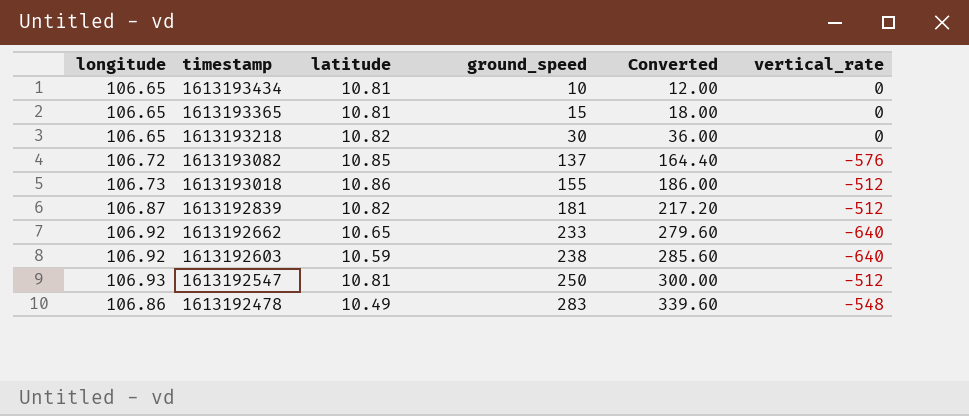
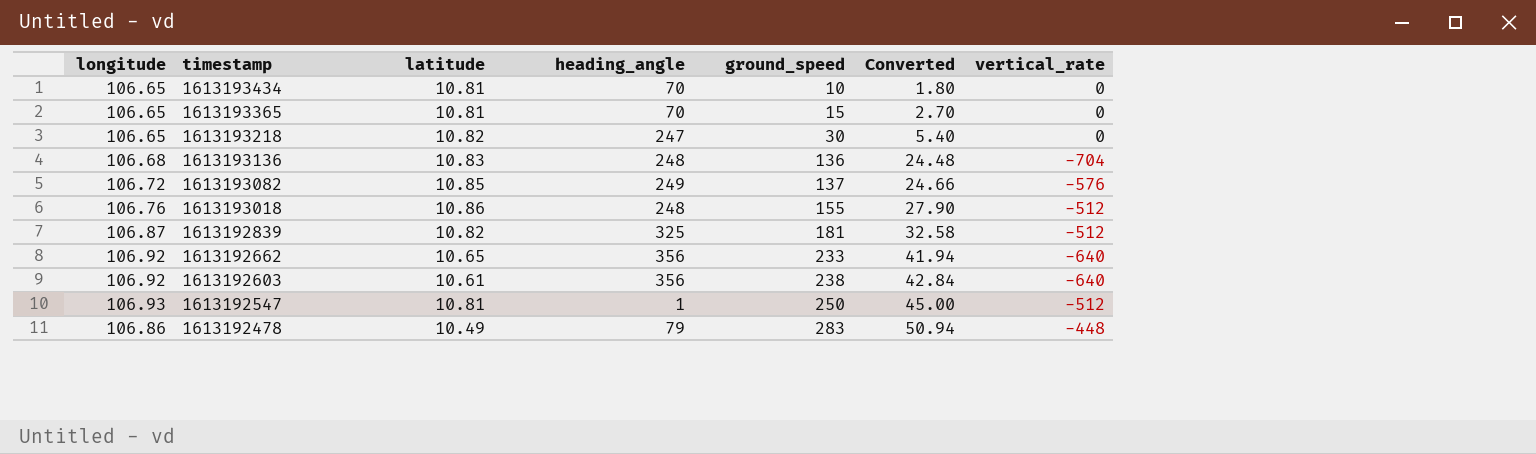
column heading_angle | position: none -> 4
column Converted | formula: [ground_speed] * 1.2 -> [ground_speed] * 0.18
row 1613193136: none -> 106.68 | 10.83 | 248 | 136 | 24.48 | -704
1613193018 | longitude: 106.73 -> 106.76
1613192603 | latitude: 10.59 -> 10.61
1613192478 | vertical_rate: -548 -> -448

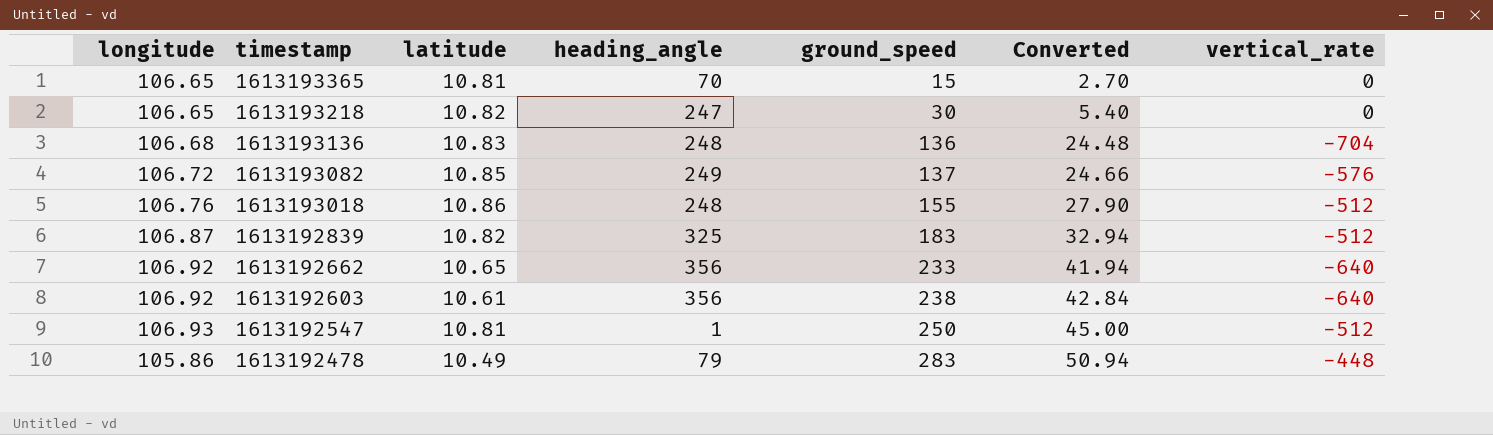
row 1613193434: 106.65 | 10.81 | 70 | 10 | 1.80 | 0 -> none
1613192839 | ground_speed: 181 -> 183
1613192839 | Converted: 32.58 -> 32.94
1613192478 | longitude: 106.86 -> 105.86

